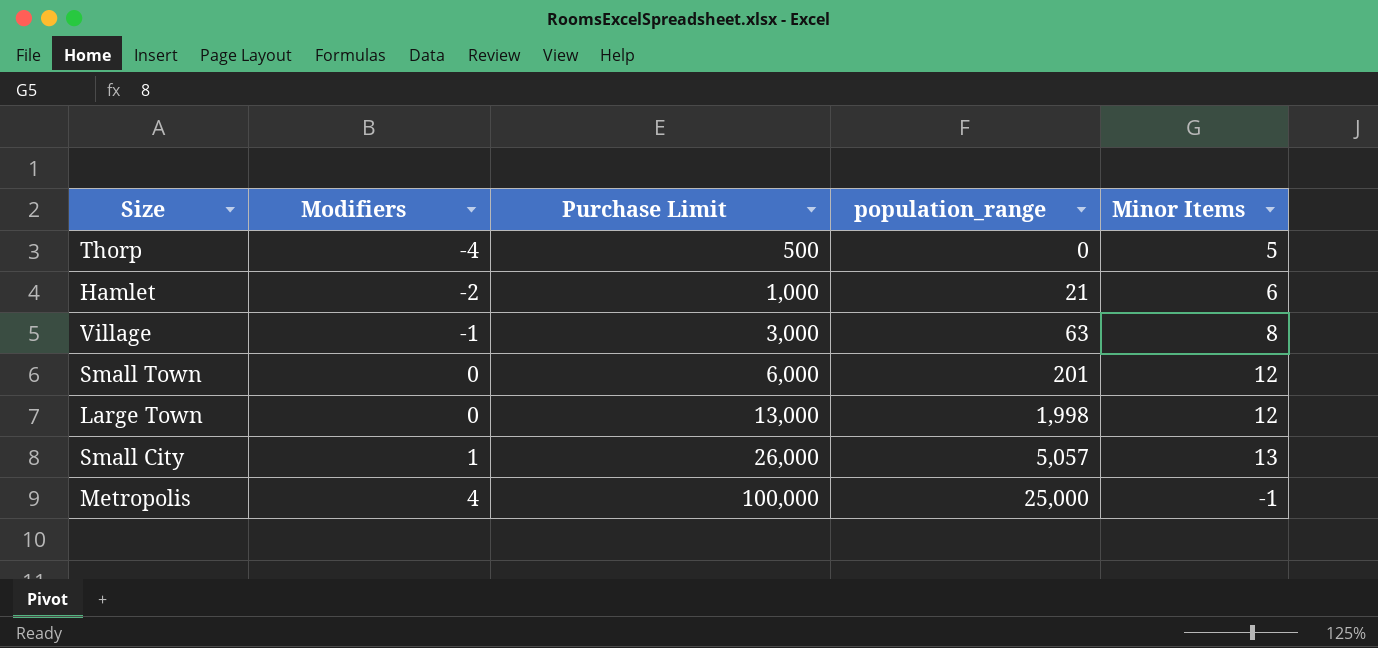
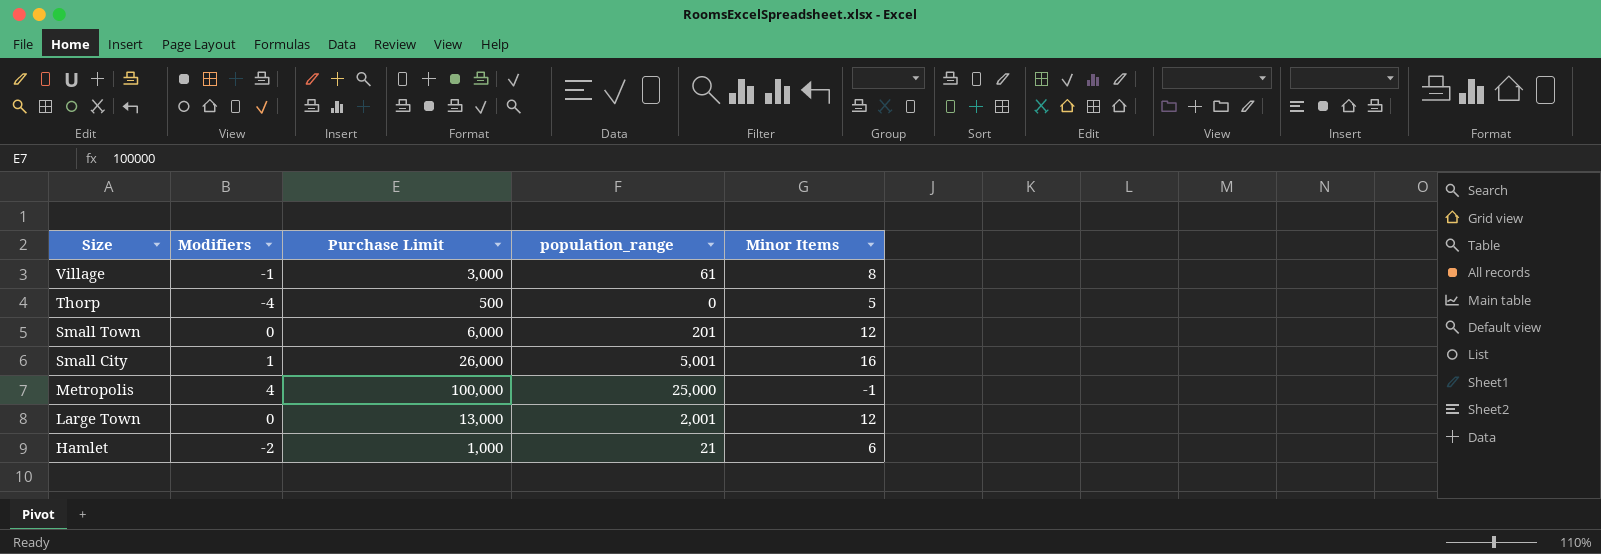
row order: Modifiers ascending -> Size descending
Village | population_range: 63 -> 61
Small City | population_range: 5,057 -> 5,001
Small City | Minor Items: 13 -> 16
Large Town | population_range: 1,998 -> 2,001

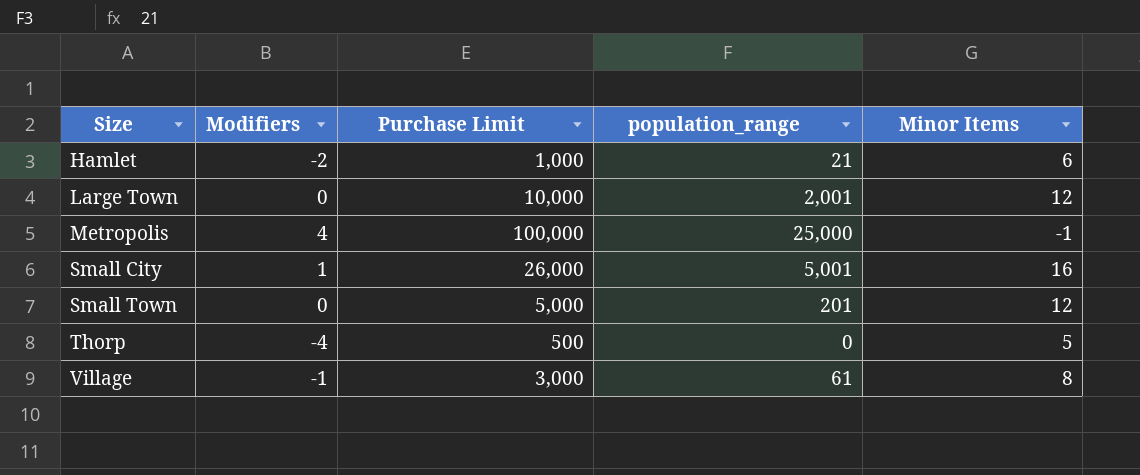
row order: Size descending -> Size ascending
Large Town | Purchase Limit: 13,000 -> 10,000
Small Town | Purchase Limit: 6,000 -> 5,000

